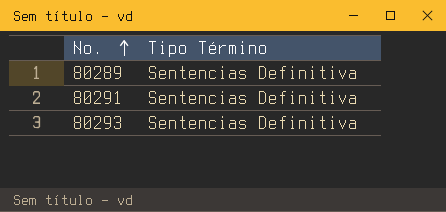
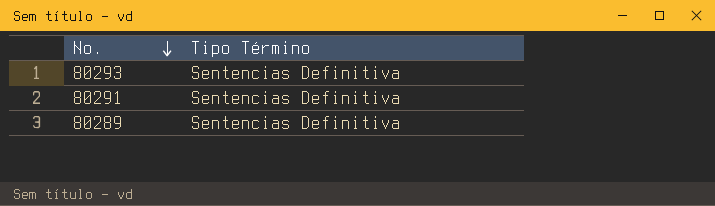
row order: No. ascending -> No. descending

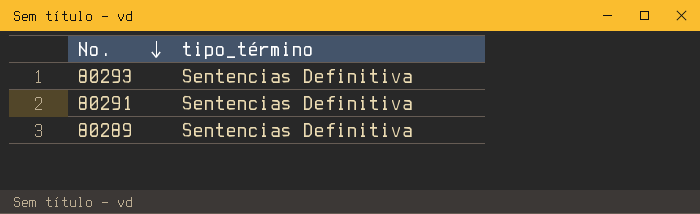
column name: Tipo Término -> tipo_término

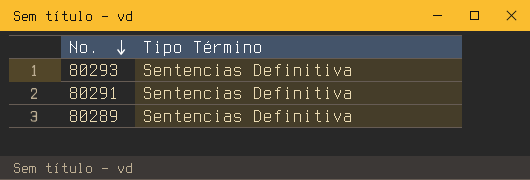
column name: tipo_término -> Tipo Término

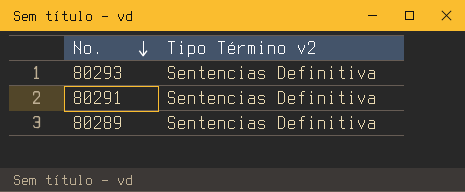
column name: Tipo Término -> Tipo Término v2

